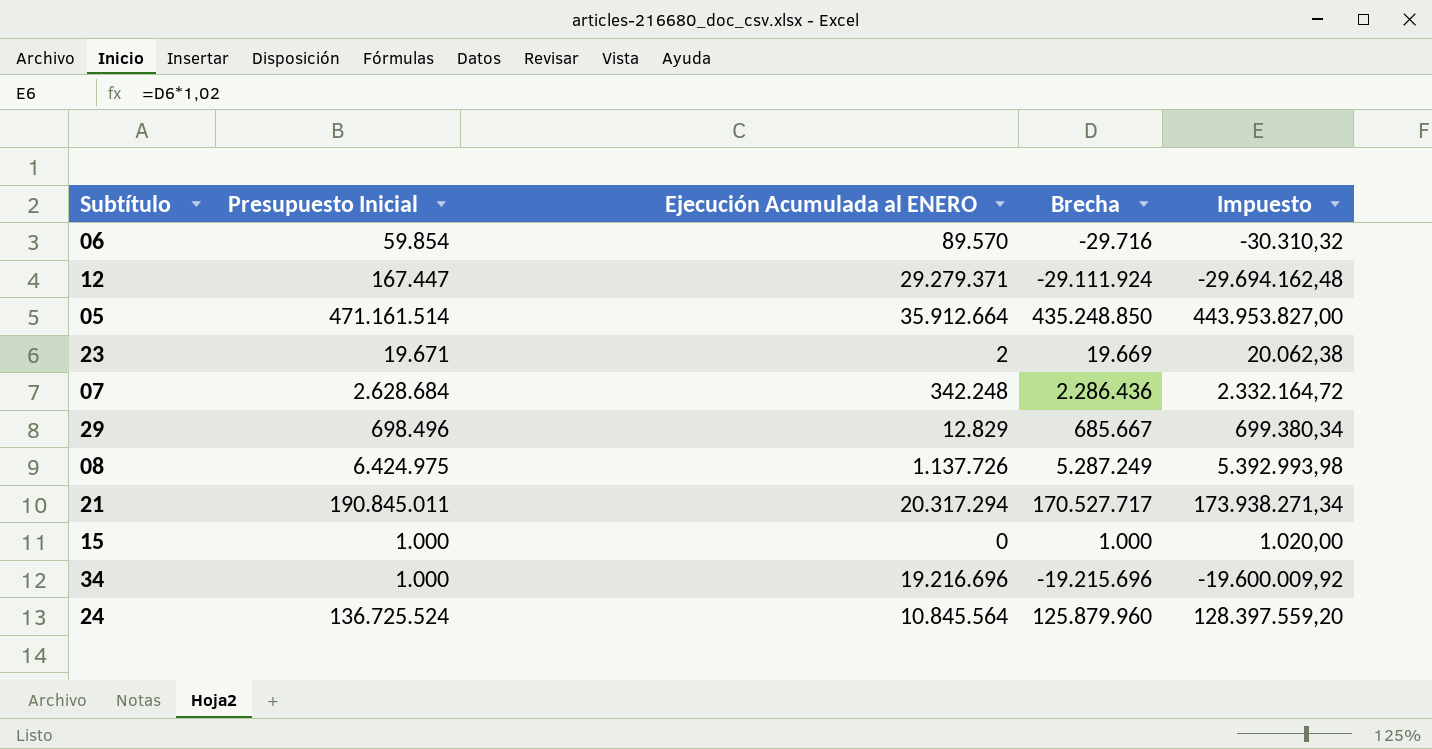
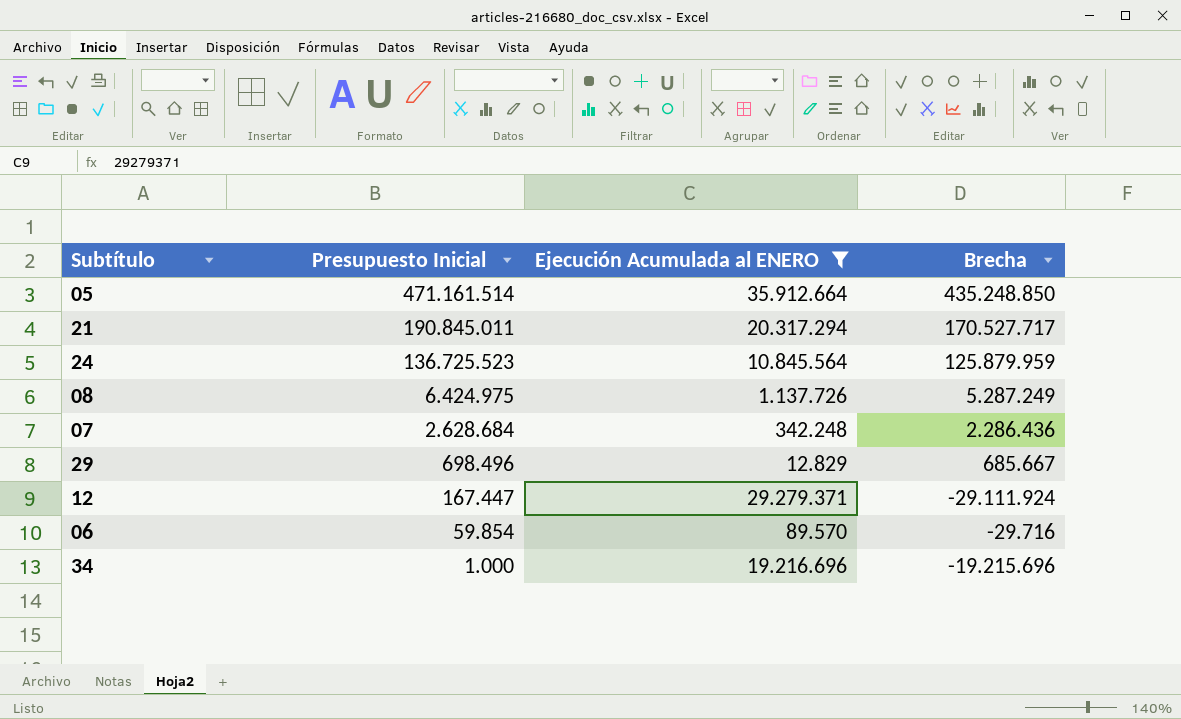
filter: none -> Ejecución Acumulada al ENERO >= 12.829
row order: none -> Presupuesto Inicial descending
column Impuesto | formula: [Brecha] * 1,02 -> none
24 | Presupuesto Inicial: 136.725.524 -> 136.725.523
24 | Brecha: 125.879.960 -> 125.879.959

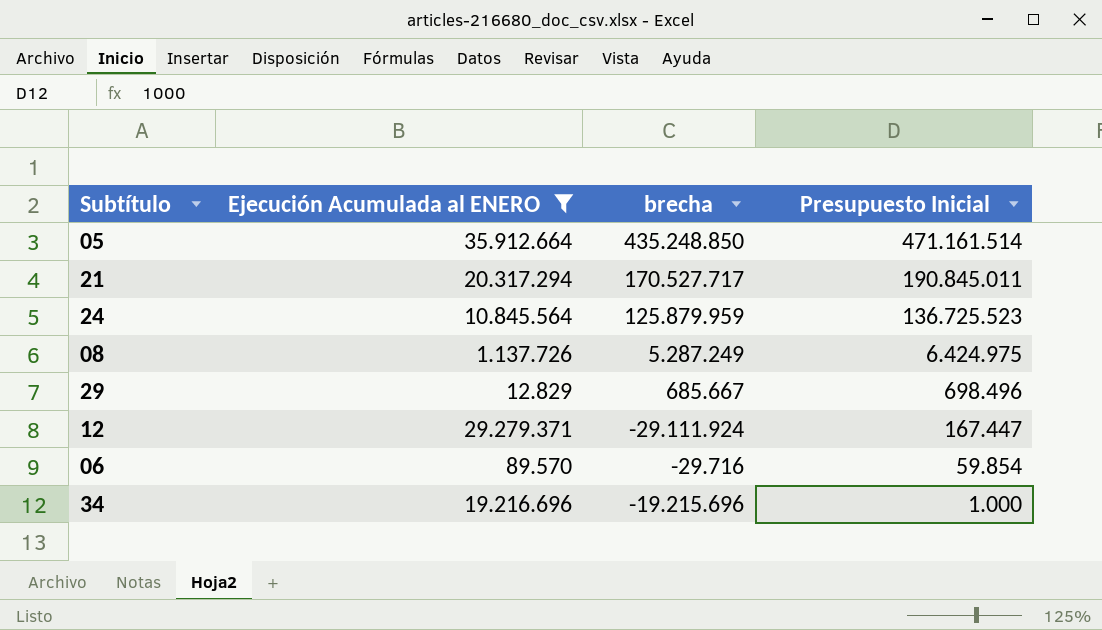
column name: Brecha -> brecha
column Presupuesto Inicial | position: 2 -> 4
row 07: 2.628.684 | 342.248 | 2.286.436 -> none

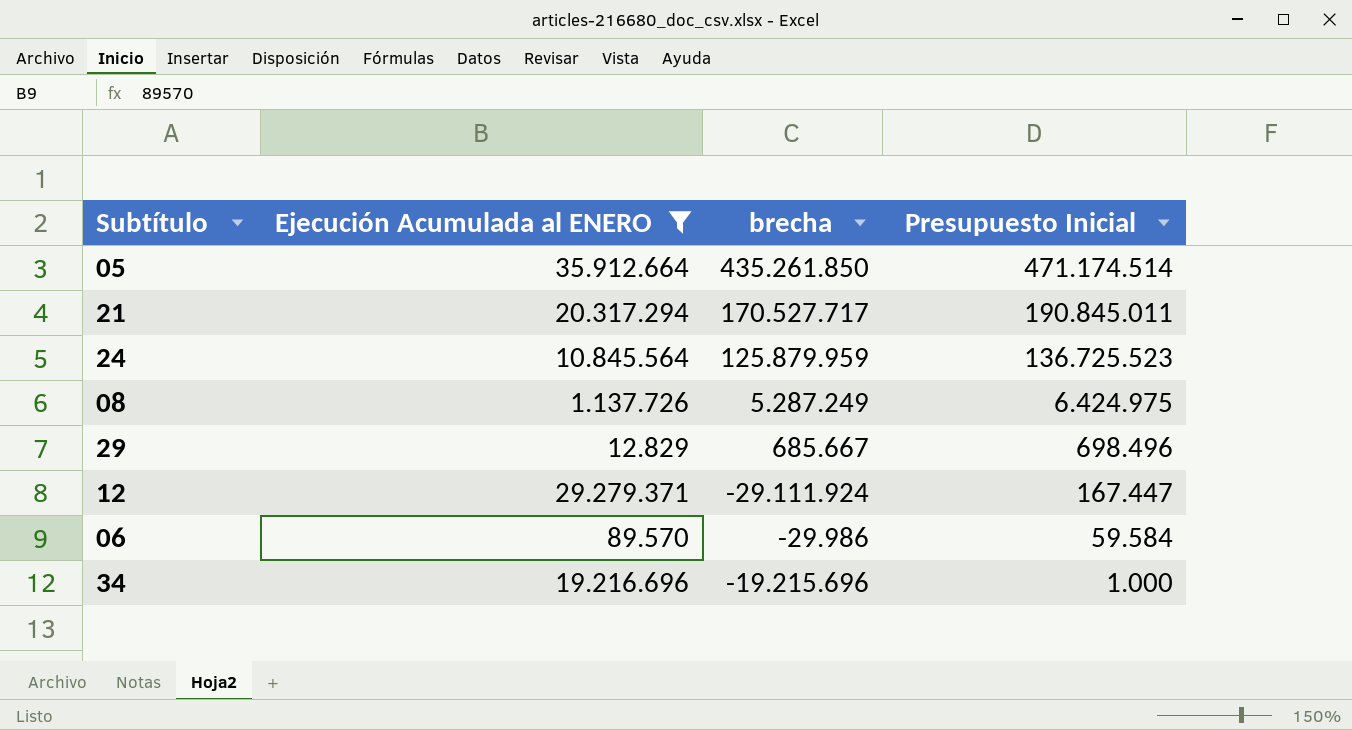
05 | brecha: 435.248.850 -> 435.261.850
05 | Presupuesto Inicial: 471.161.514 -> 471.174.514
06 | brecha: -29.716 -> -29.986
06 | Presupuesto Inicial: 59.854 -> 59.584

